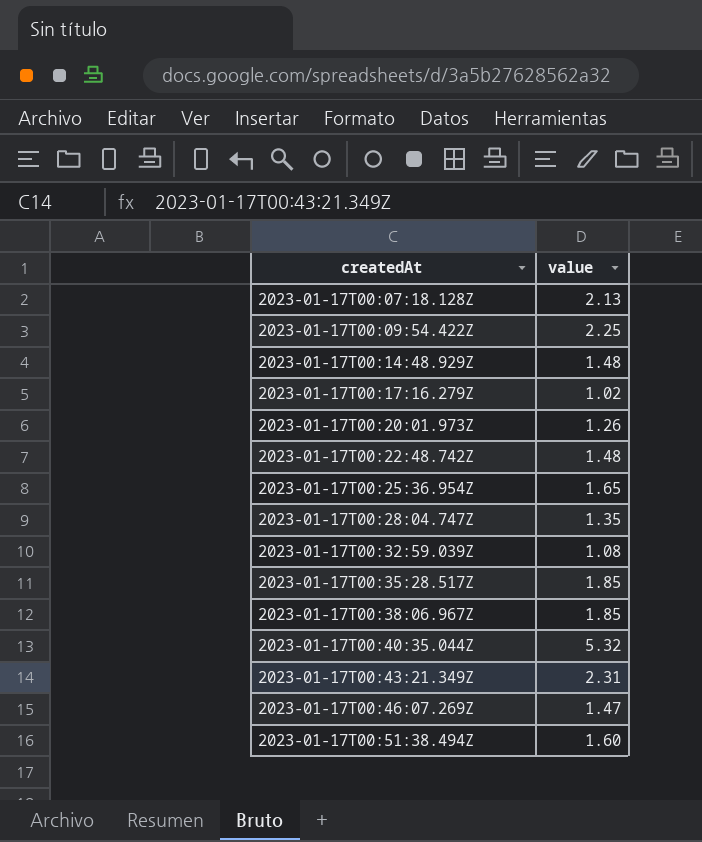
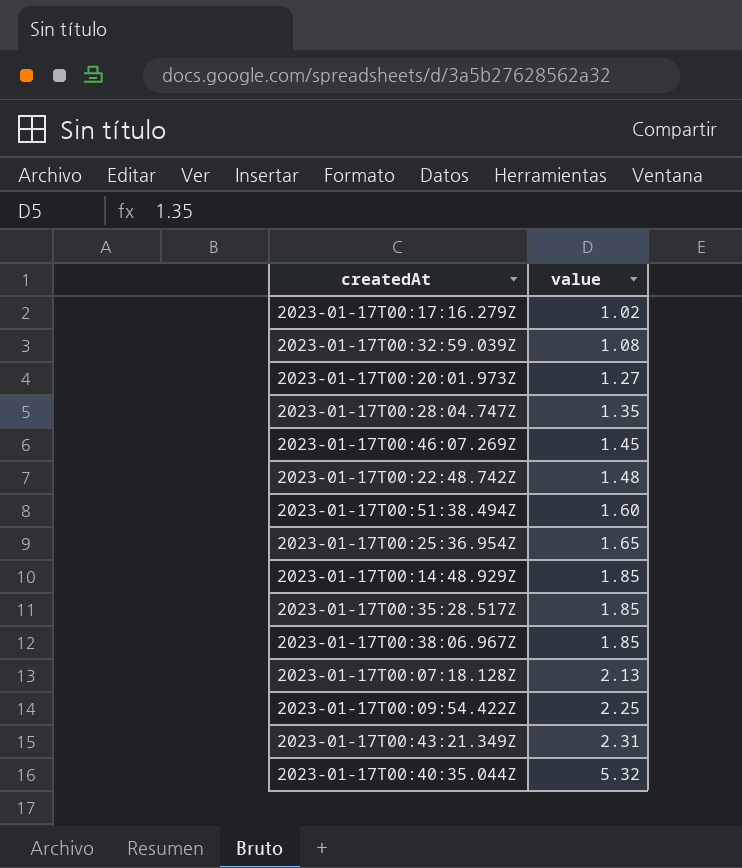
row order: createdAt ascending -> value ascending
2023-01-17T00:20:01.973Z | value: 1.26 -> 1.27
2023-01-17T00:46:07.269Z | value: 1.47 -> 1.45
2023-01-17T00:14:48.929Z | value: 1.48 -> 1.85

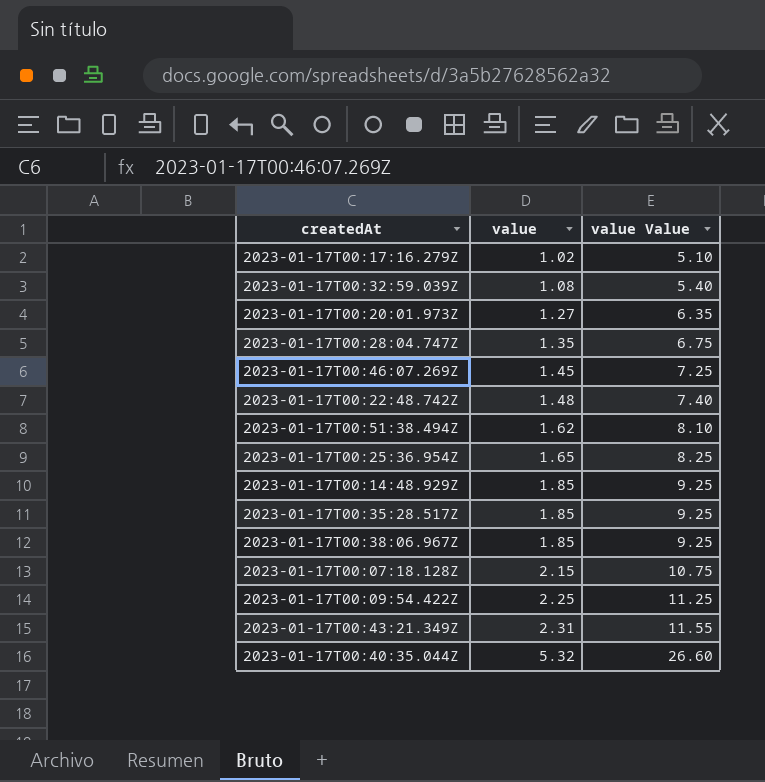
column value Value | formula: none -> [value] * 5
2023-01-17T00:51:38.494Z | value: 1.60 -> 1.62
2023-01-17T00:07:18.128Z | value: 2.13 -> 2.15

